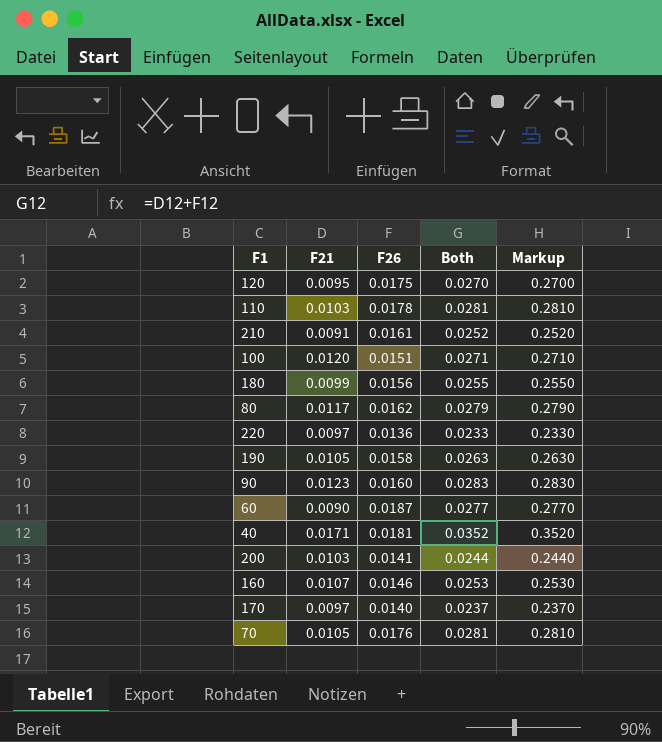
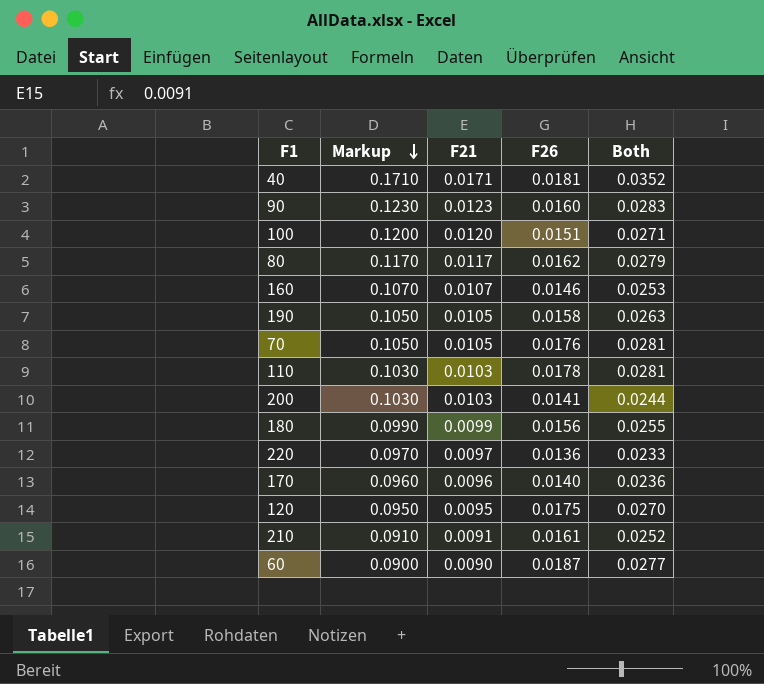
row order: none -> Markup descending
column Markup | formula: [Both] * 10 -> [F21] * 10
column Markup | position: 5 -> 2
170 | F21: 0.0097 -> 0.0096
170 | Both: 0.0237 -> 0.0236

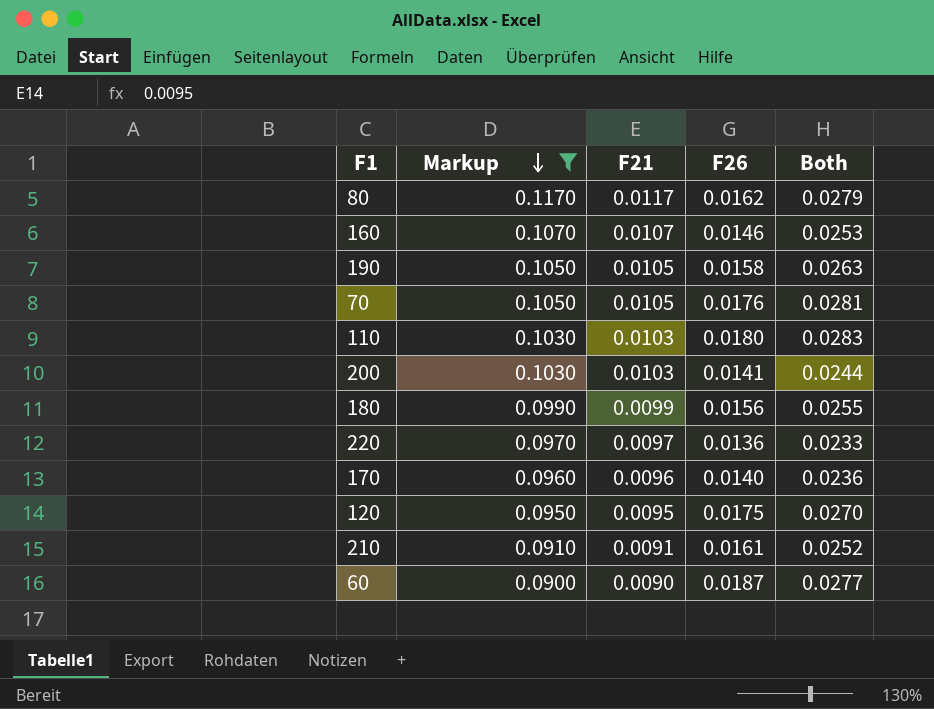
filter: none -> Markup <= 0.1170
110 | F26: 0.0178 -> 0.0180
110 | Both: 0.0281 -> 0.0283

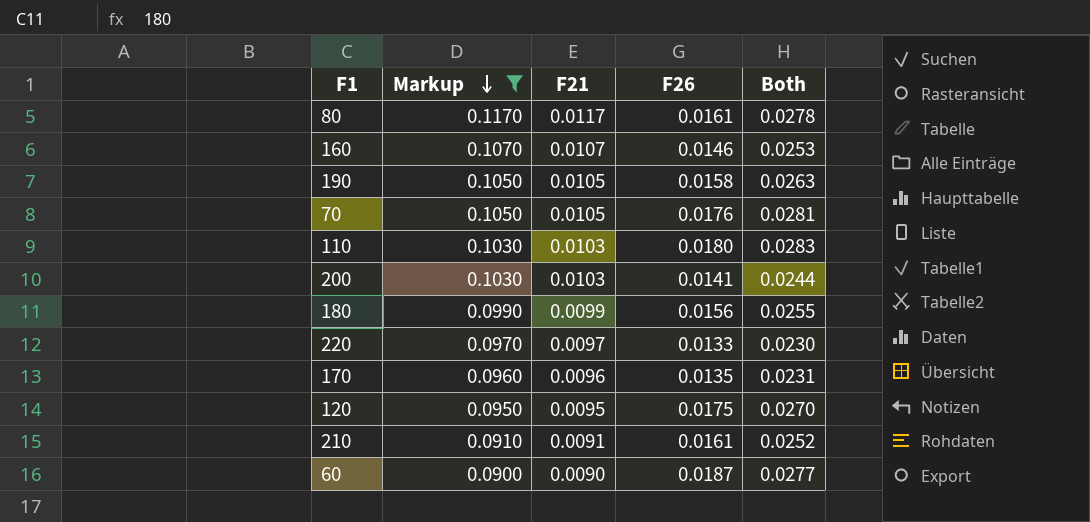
80 | F26: 0.0162 -> 0.0161
80 | Both: 0.0279 -> 0.0278
220 | F26: 0.0136 -> 0.0133
220 | Both: 0.0233 -> 0.0230
170 | F26: 0.0140 -> 0.0135
170 | Both: 0.0236 -> 0.0231

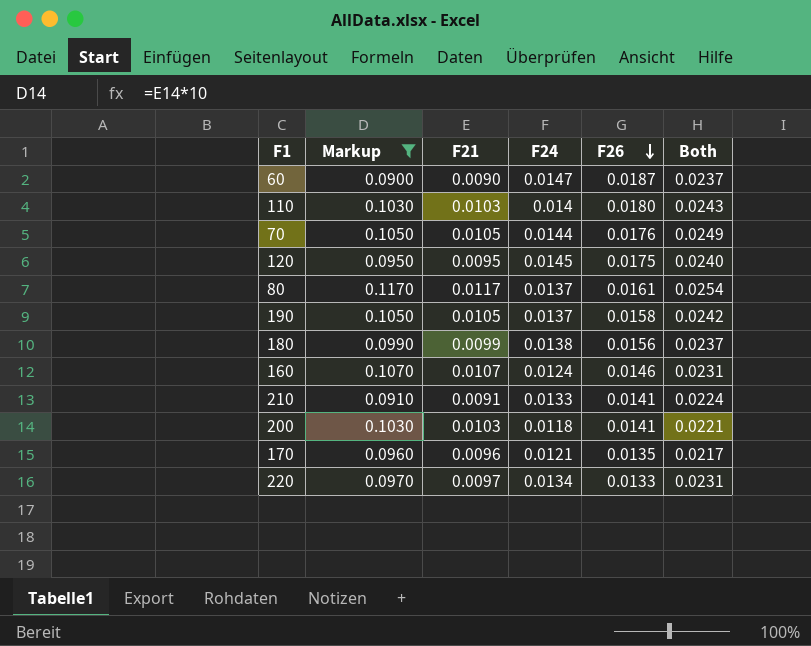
row order: Markup descending -> F26 descending
column F24 | position: none -> 4
column Both | formula: [F21] + [F26] -> [F21] + [F24]
210 | F26: 0.0161 -> 0.0141

